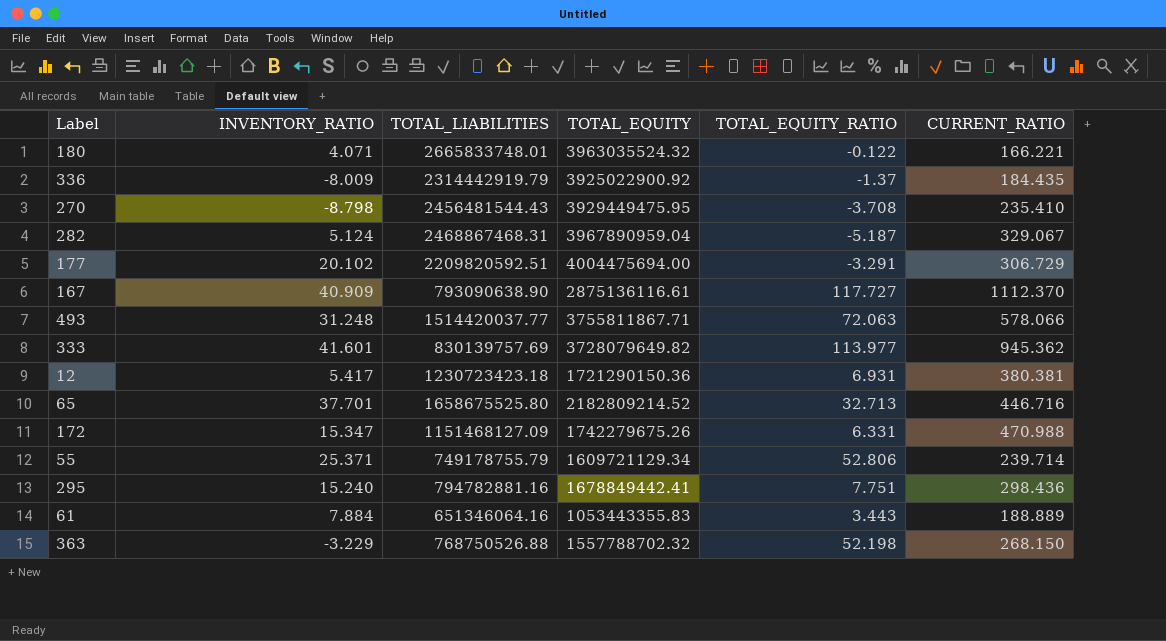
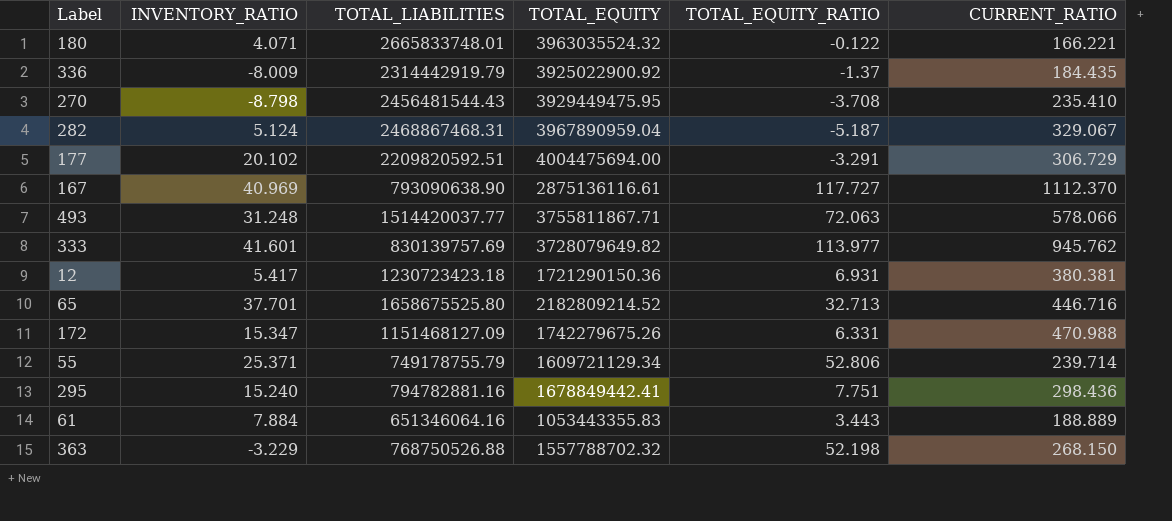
167 | INVENTORY_RATIO: 40.909 -> 40.969
333 | CURRENT_RATIO: 945.362 -> 945.762

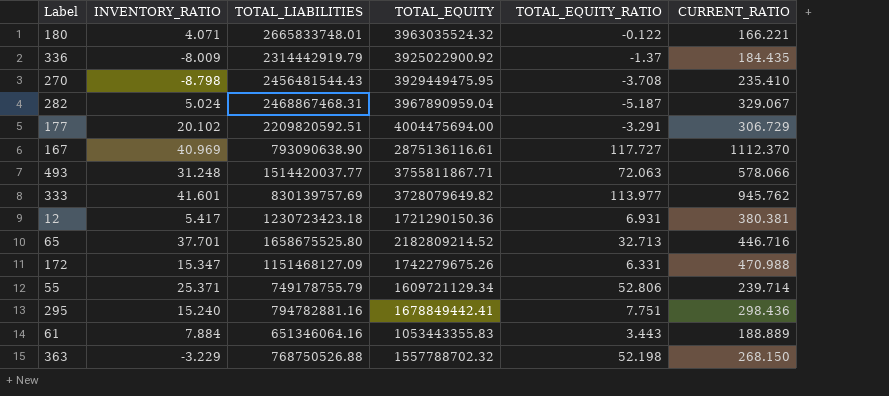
282 | INVENTORY_RATIO: 5.124 -> 5.024

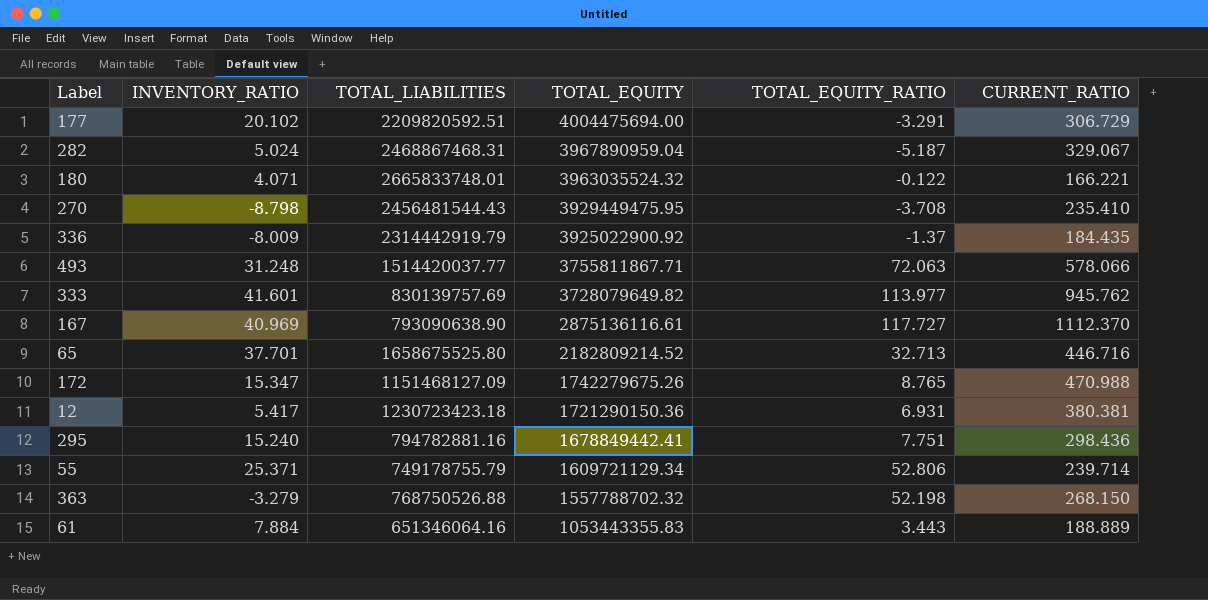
row order: none -> TOTAL_EQUITY descending
172 | TOTAL_EQUITY_RATIO: 6.331 -> 8.765
363 | INVENTORY_RATIO: -3.229 -> -3.279

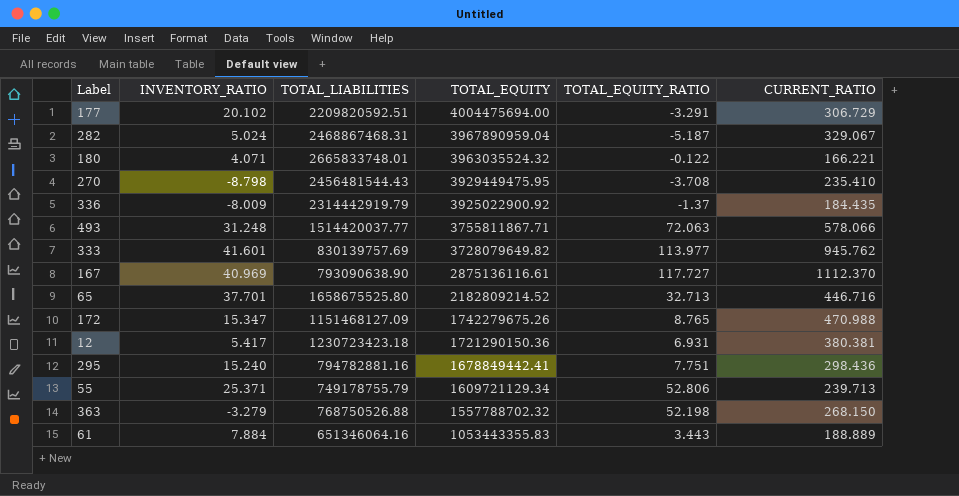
55 | CURRENT_RATIO: 239.714 -> 239.713

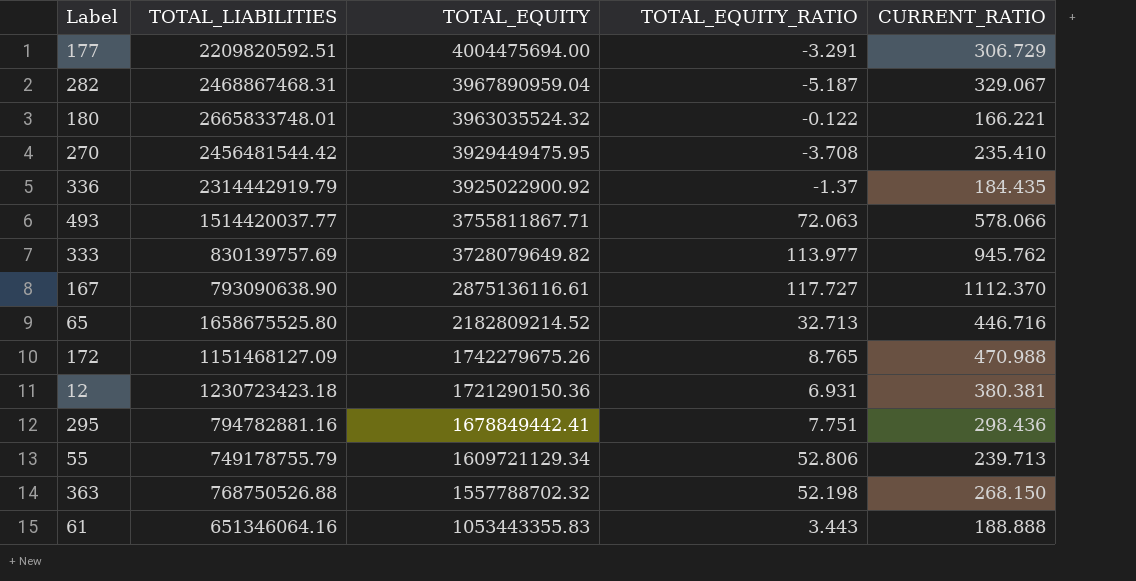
column INVENTORY_RATIO | position: 2 -> none
270 | TOTAL_LIABILITIES: 2456481544.43 -> 2456481544.42
61 | CURRENT_RATIO: 188.889 -> 188.888

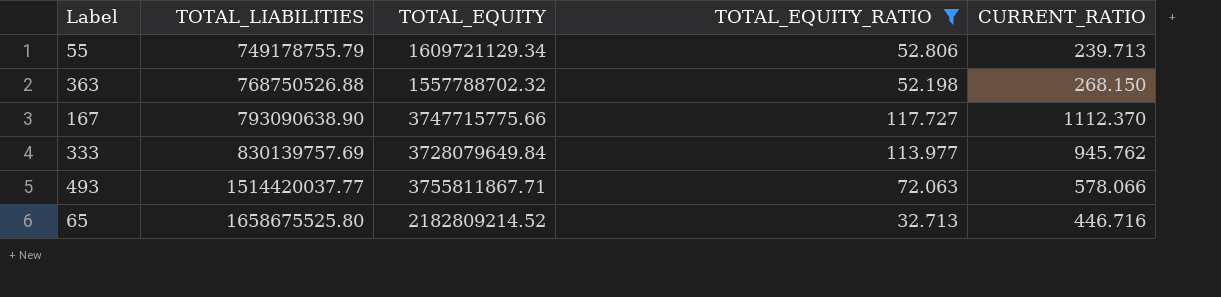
filter: none -> TOTAL_EQUITY_RATIO >= 32.713
row order: TOTAL_EQUITY descending -> TOTAL_LIABILITIES ascending
167 | TOTAL_EQUITY: 2875136116.61 -> 3747715775.66
333 | TOTAL_EQUITY: 3728079649.82 -> 3728079649.84

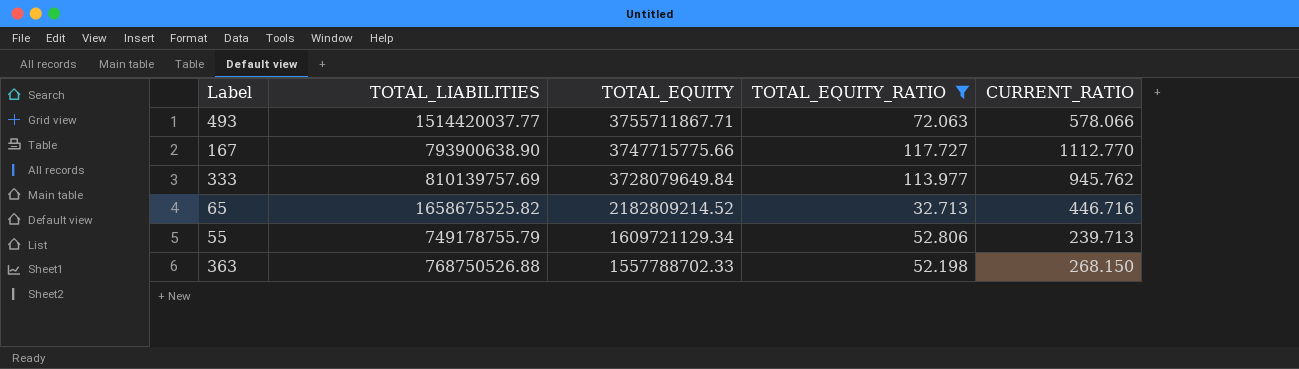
row order: TOTAL_LIABILITIES ascending -> TOTAL_EQUITY descending
493 | TOTAL_EQUITY: 3755811867.71 -> 3755711867.71
167 | TOTAL_LIABILITIES: 793090638.90 -> 793900638.90
167 | CURRENT_RATIO: 1112.370 -> 1112.770
333 | TOTAL_LIABILITIES: 830139757.69 -> 810139757.69
65 | TOTAL_LIABILITIES: 1658675525.80 -> 1658675525.82
363 | TOTAL_EQUITY: 1557788702.32 -> 1557788702.33

